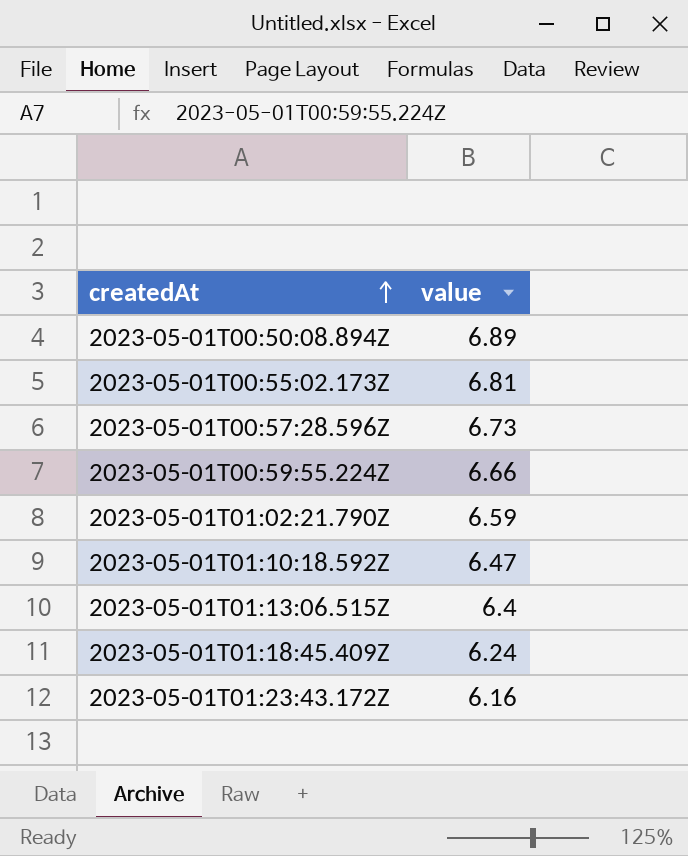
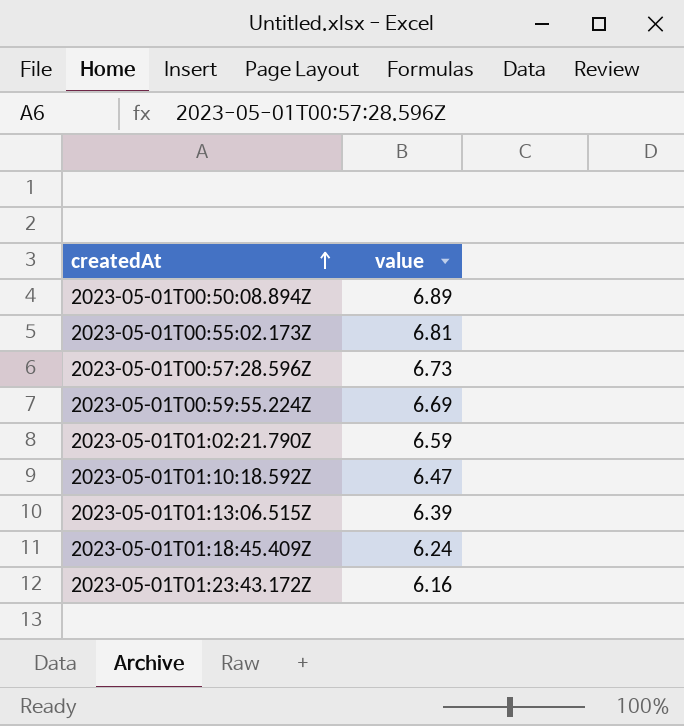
2023-05-01T00:59:55.224Z | value: 6.66 -> 6.69
2023-05-01T01:13:06.515Z | value: 6.4 -> 6.39

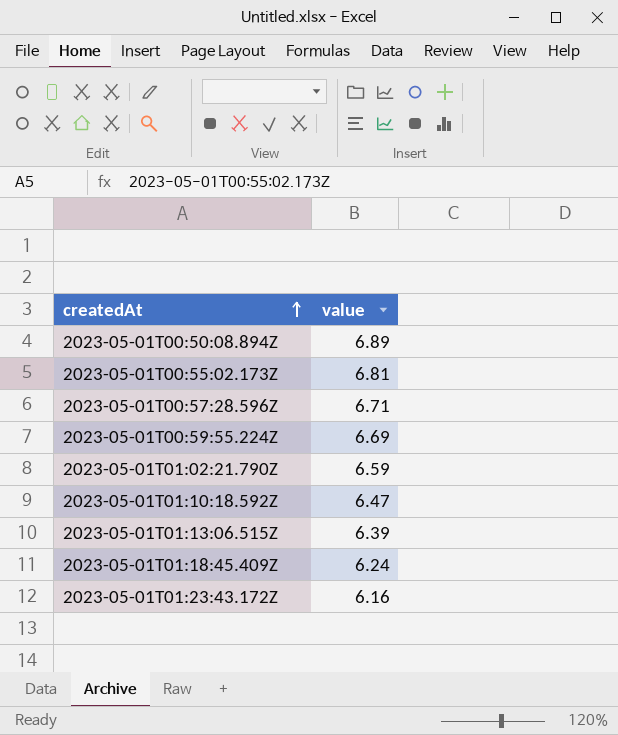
2023-05-01T00:57:28.596Z | value: 6.73 -> 6.71

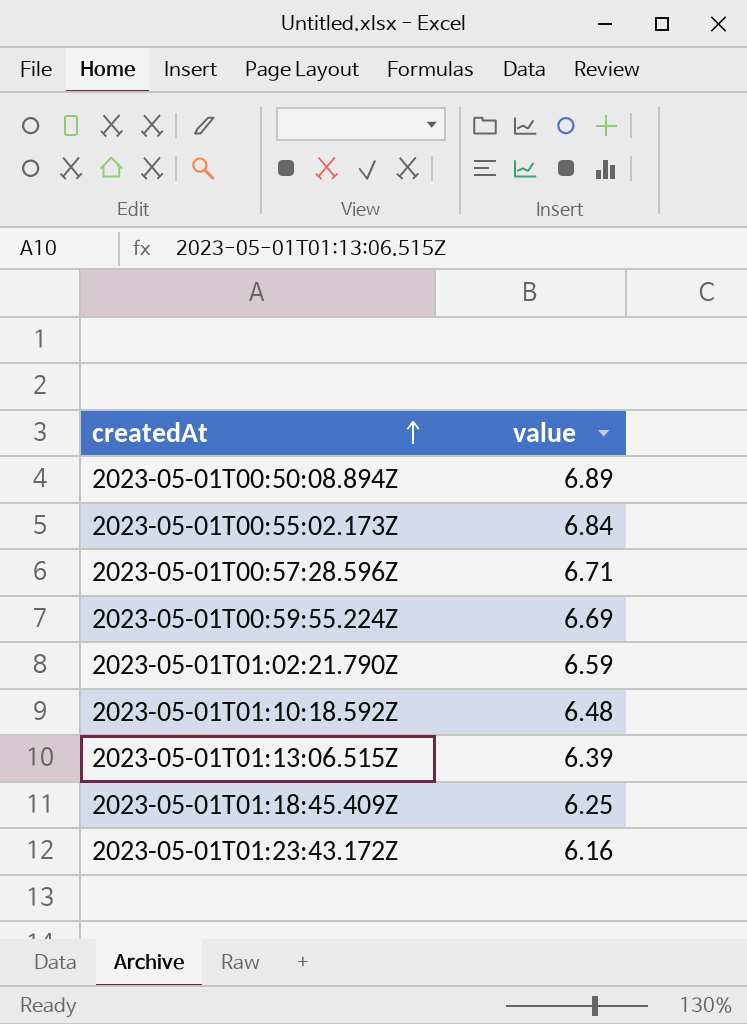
2023-05-01T00:55:02.173Z | value: 6.81 -> 6.84
2023-05-01T01:10:18.592Z | value: 6.47 -> 6.48
2023-05-01T01:18:45.409Z | value: 6.24 -> 6.25

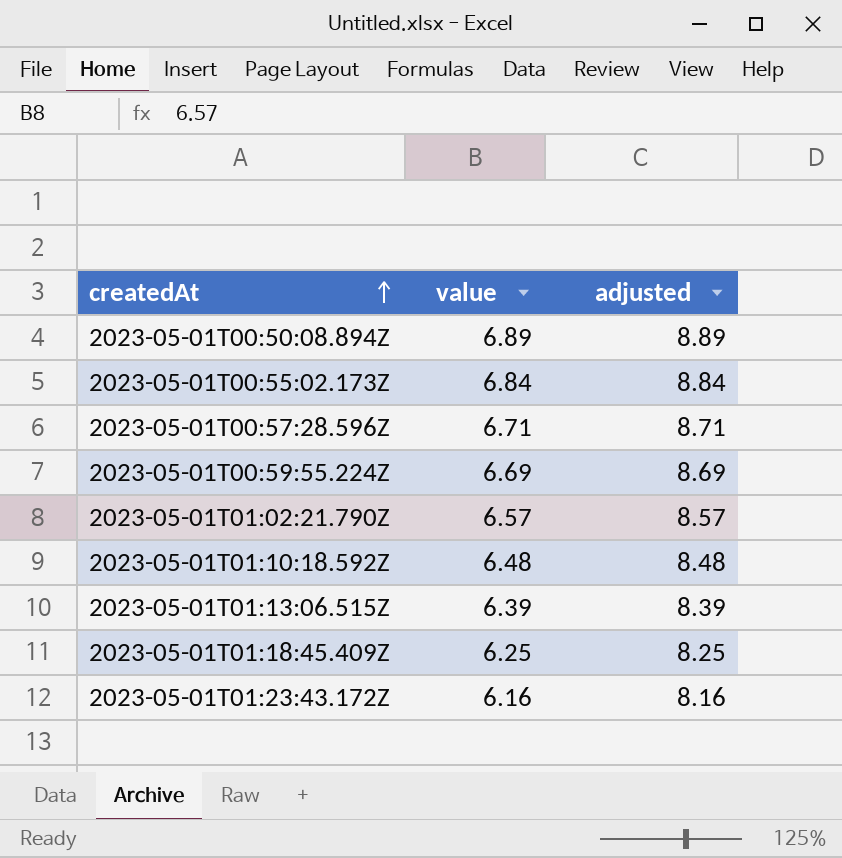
column adjusted | formula: none -> [value] + 2
2023-05-01T01:02:21.790Z | value: 6.59 -> 6.57

